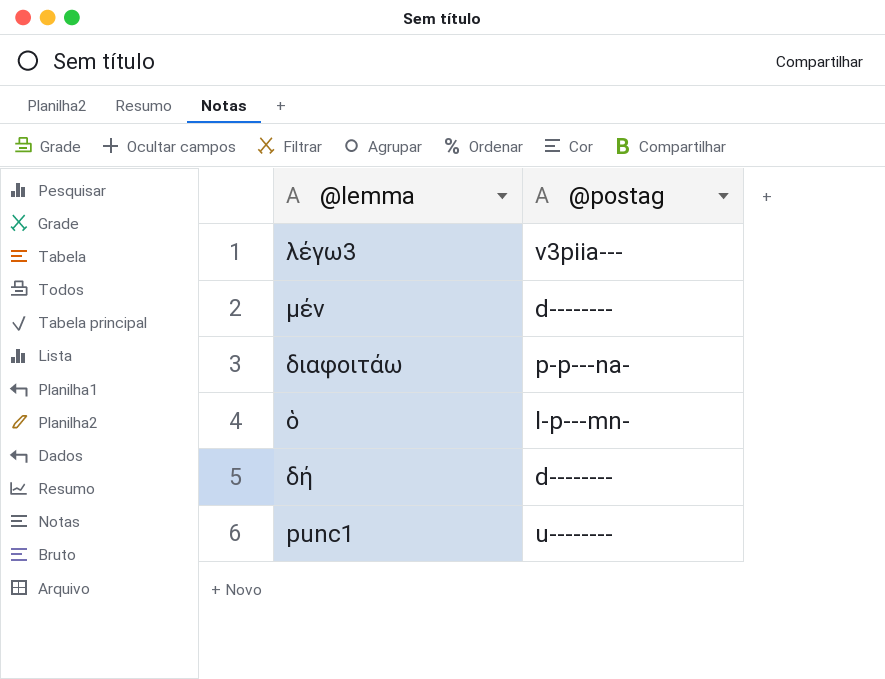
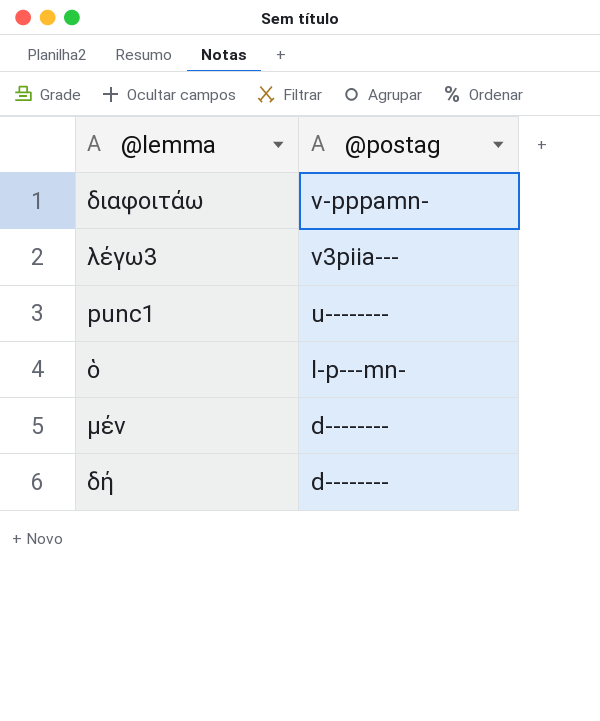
row order: none -> @postag descending
διαφοιτάω | @postag: p-p---na- -> v-pppamn-

